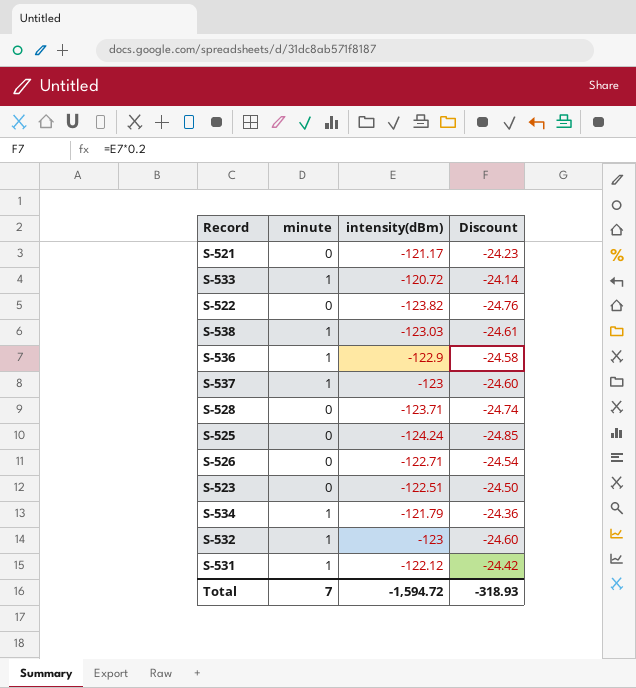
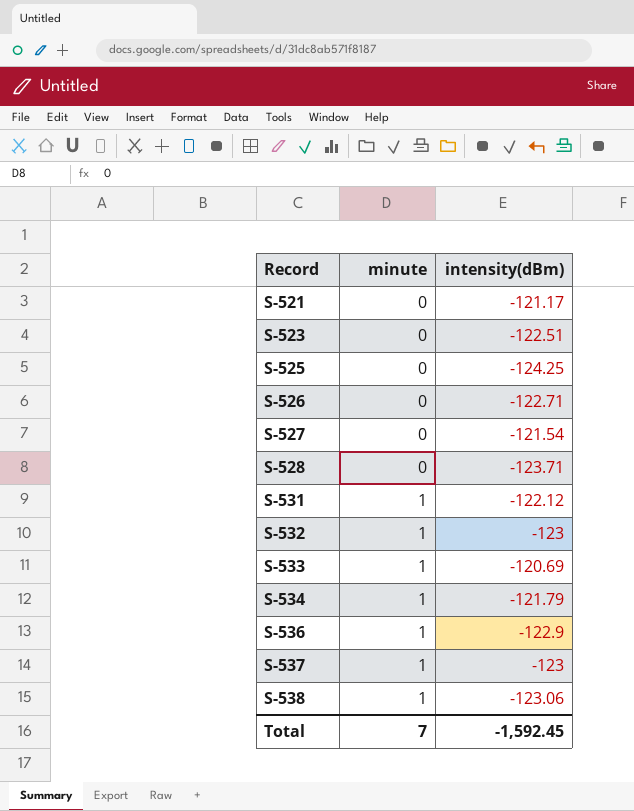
row order: none -> Record ascending
column Discount | formula: [intensity(dBm)] * 0.2 -> none
row S-522: 0 | -123.82 | -24.76 -> none
S-525 | intensity(dBm): -124.24 -> -124.25
row S-527: none -> 0 | -121.54
S-533 | intensity(dBm): -120.72 -> -120.69
S-538 | intensity(dBm): -123.03 -> -123.06
Total | intensity(dBm): -1,594.72 -> -1,592.45

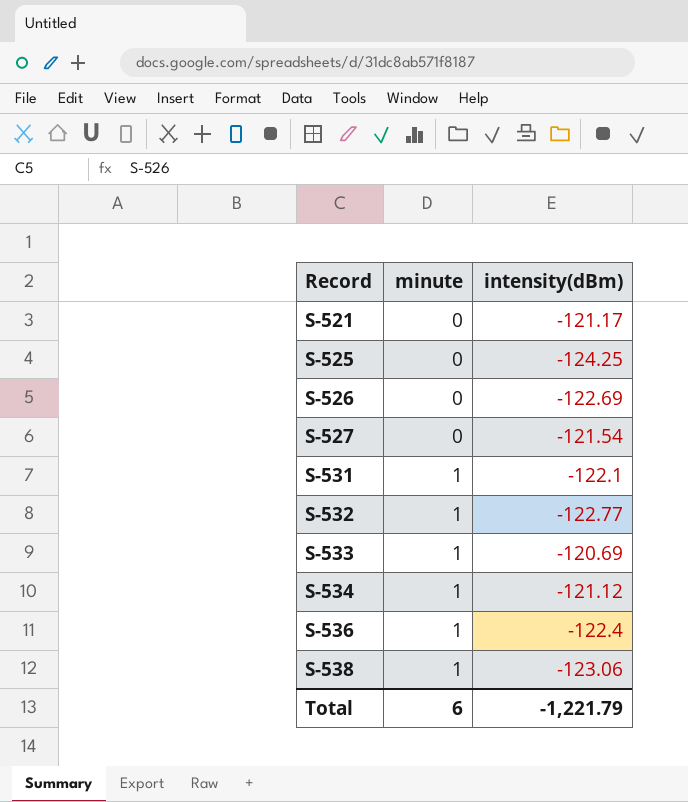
row S-523: 0 | -122.51 -> none
row S-528: 0 | -123.71 -> none
row S-537: 1 | -123 -> none
S-526 | intensity(dBm): -122.71 -> -122.69
S-531 | intensity(dBm): -122.12 -> -122.1
S-532 | intensity(dBm): -123 -> -122.77
S-534 | intensity(dBm): -121.79 -> -121.12
S-536 | intensity(dBm): -122.9 -> -122.4
Total | minute: 7 -> 6
Total | intensity(dBm): -1,592.45 -> -1,221.79

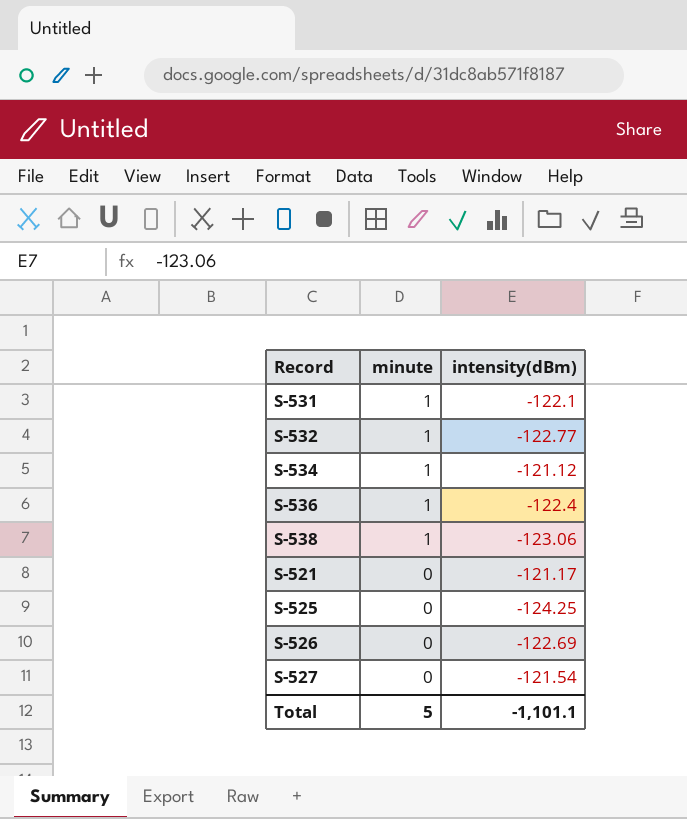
row order: Record ascending -> minute descending
row S-533: 1 | -120.69 -> none
Total | minute: 6 -> 5
Total | intensity(dBm): -1,221.79 -> -1,101.1

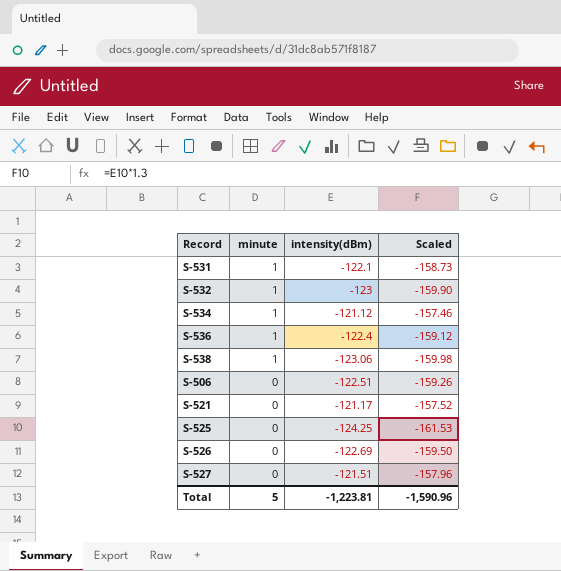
column Scaled | formula: none -> [intensity(dBm)] * 1.3
S-532 | intensity(dBm): -122.77 -> -123
row S-506: none -> 0 | -122.51 | -159.26
S-527 | intensity(dBm): -121.54 -> -121.51
Total | intensity(dBm): -1,101.1 -> -1,223.81

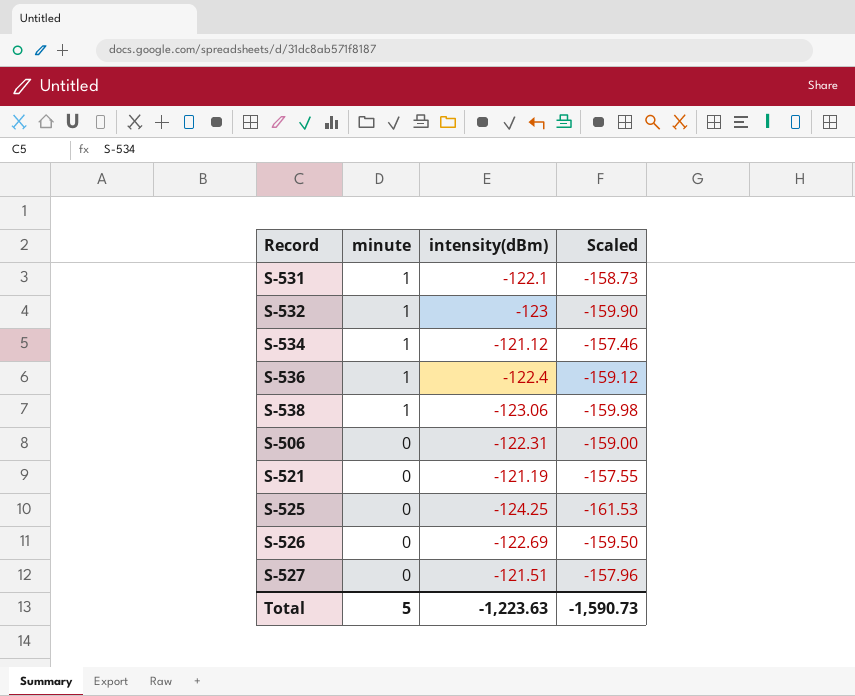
S-506 | intensity(dBm): -122.51 -> -122.31
S-506 | Scaled: -159.26 -> -159.00
S-521 | intensity(dBm): -121.17 -> -121.19
S-521 | Scaled: -157.52 -> -157.55
Total | intensity(dBm): -1,223.81 -> -1,223.63
Total | Scaled: -1,590.96 -> -1,590.73

